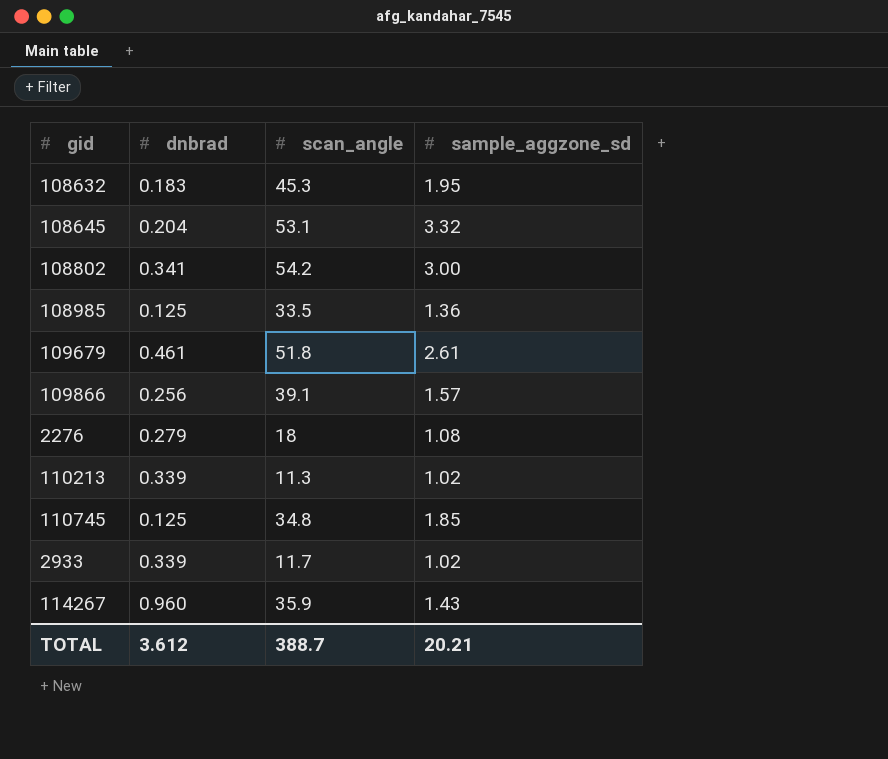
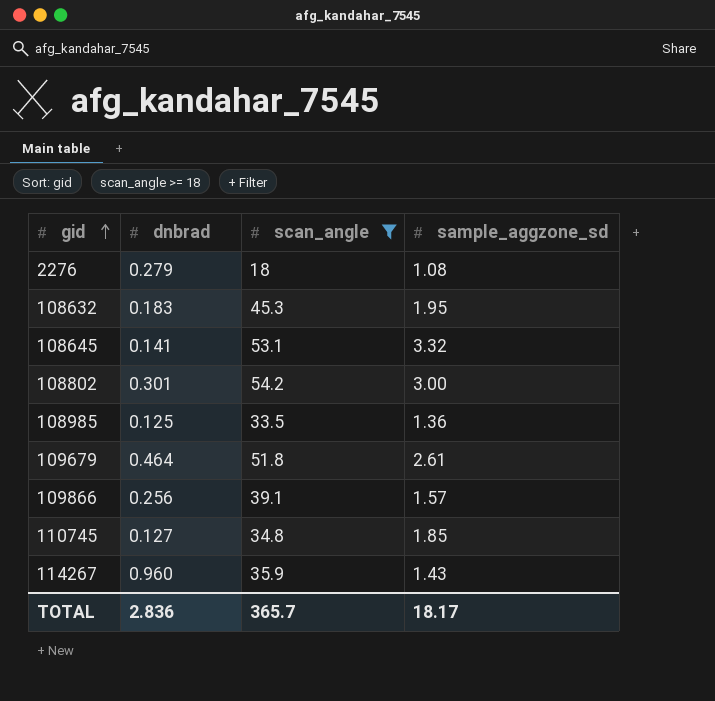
filter: none -> scan_angle >= 18
row order: none -> gid ascending
108645 | dnbrad: 0.204 -> 0.141
108802 | dnbrad: 0.341 -> 0.301
109679 | dnbrad: 0.461 -> 0.464
110745 | dnbrad: 0.125 -> 0.127
TOTAL | dnbrad: 3.612 -> 2.836
TOTAL | scan_angle: 388.7 -> 365.7
TOTAL | sample_aggzone_sd: 20.21 -> 18.17

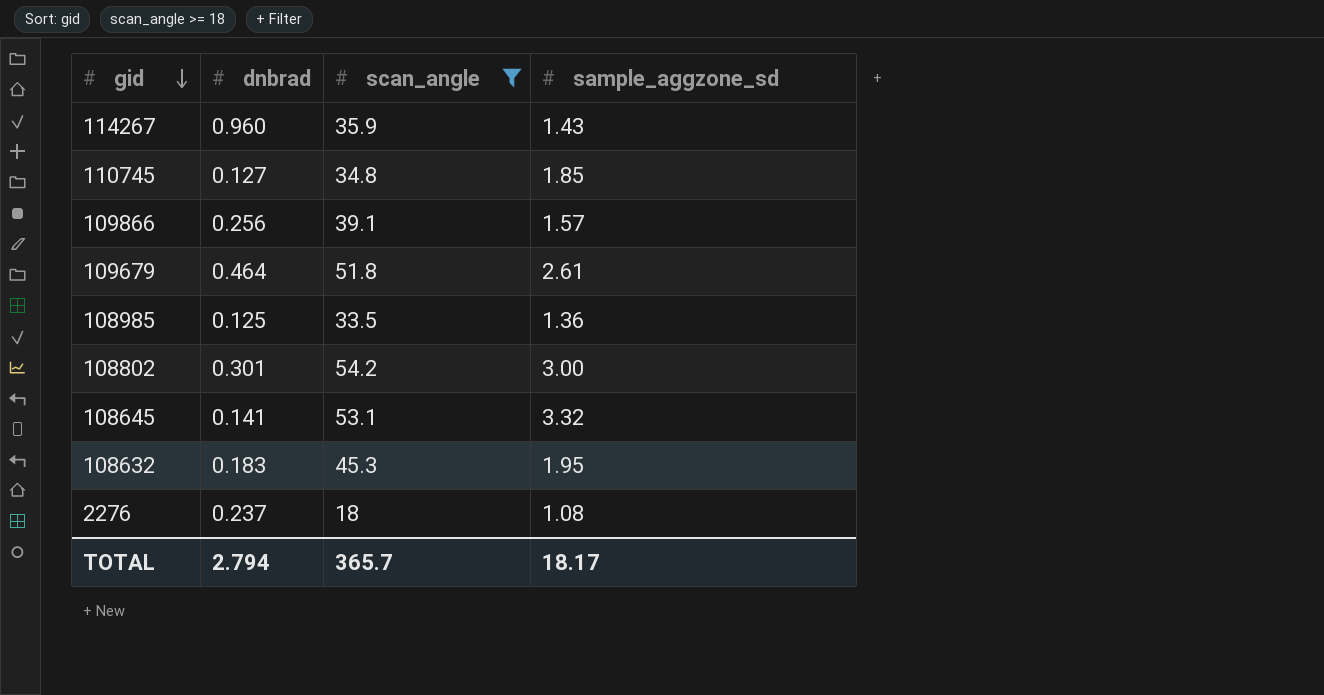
row order: gid ascending -> gid descending
2276 | dnbrad: 0.279 -> 0.237
TOTAL | dnbrad: 2.836 -> 2.794

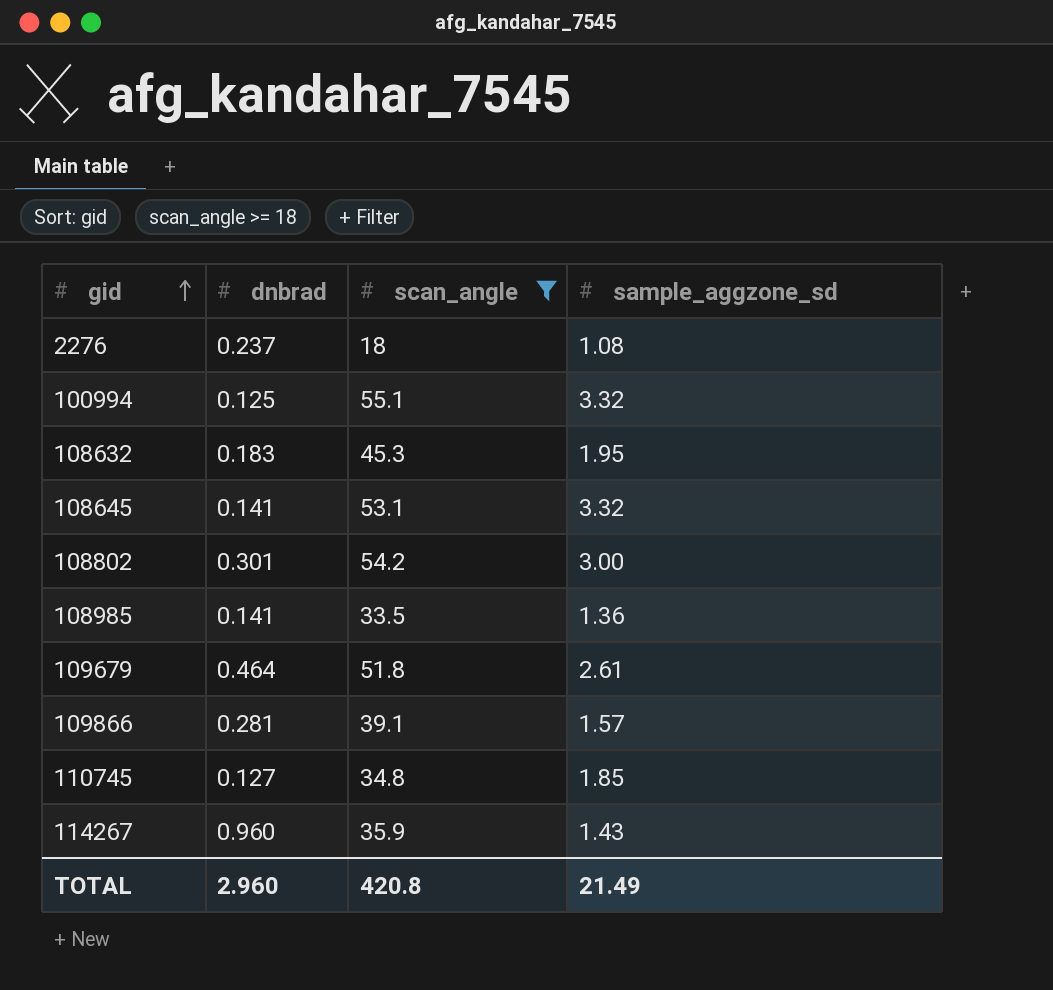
row order: gid descending -> gid ascending
row 100994: none -> 0.125 | 55.1 | 3.32
108985 | dnbrad: 0.125 -> 0.141
109866 | dnbrad: 0.256 -> 0.281
TOTAL | dnbrad: 2.794 -> 2.960
TOTAL | scan_angle: 365.7 -> 420.8
TOTAL | sample_aggzone_sd: 18.17 -> 21.49

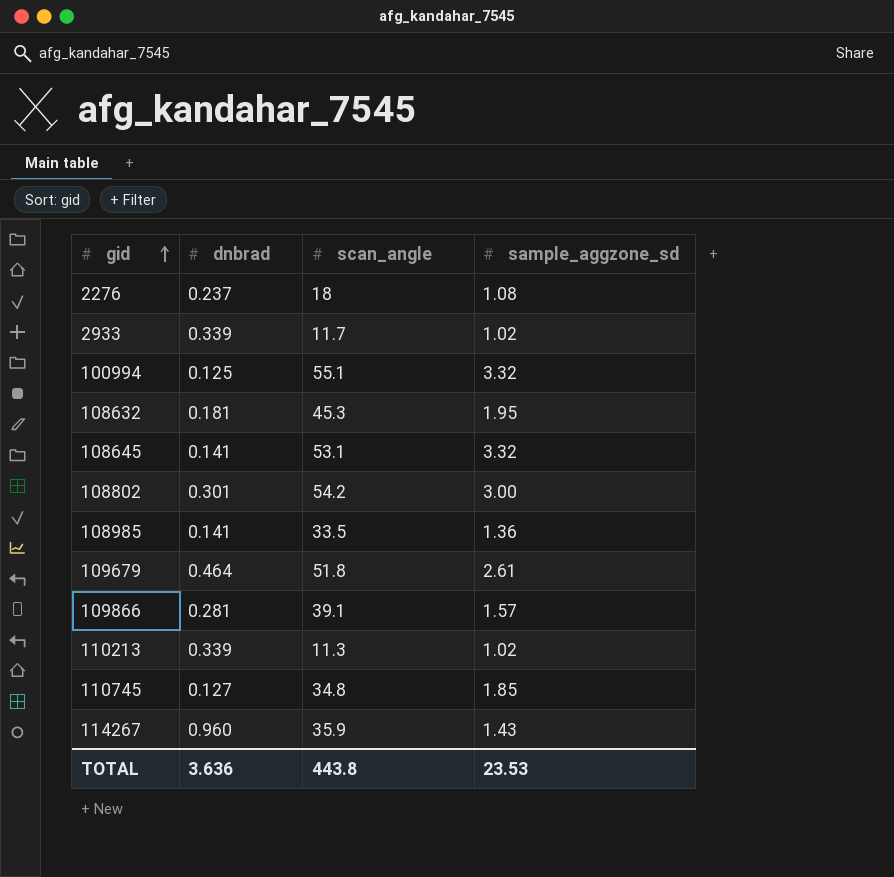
filter: scan_angle >= 18 -> none
108632 | dnbrad: 0.183 -> 0.181
TOTAL | dnbrad: 2.960 -> 3.636
TOTAL | scan_angle: 420.8 -> 443.8
TOTAL | sample_aggzone_sd: 21.49 -> 23.53

